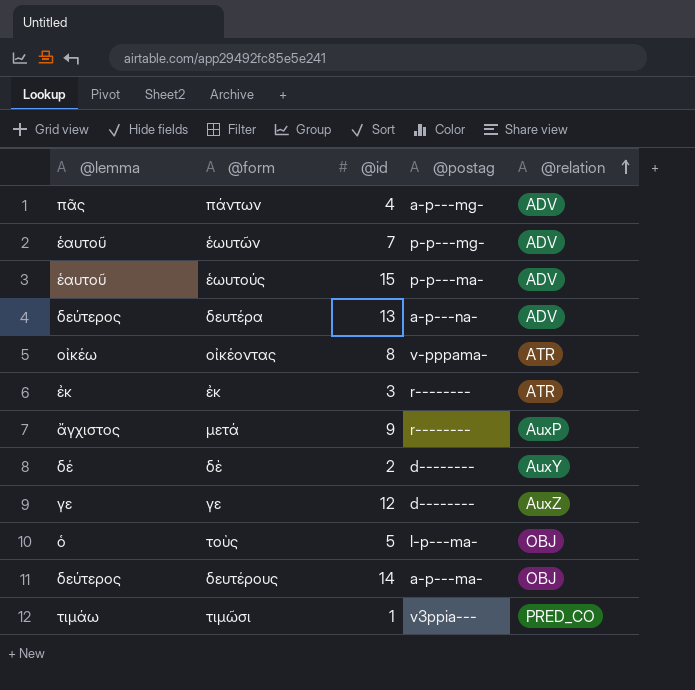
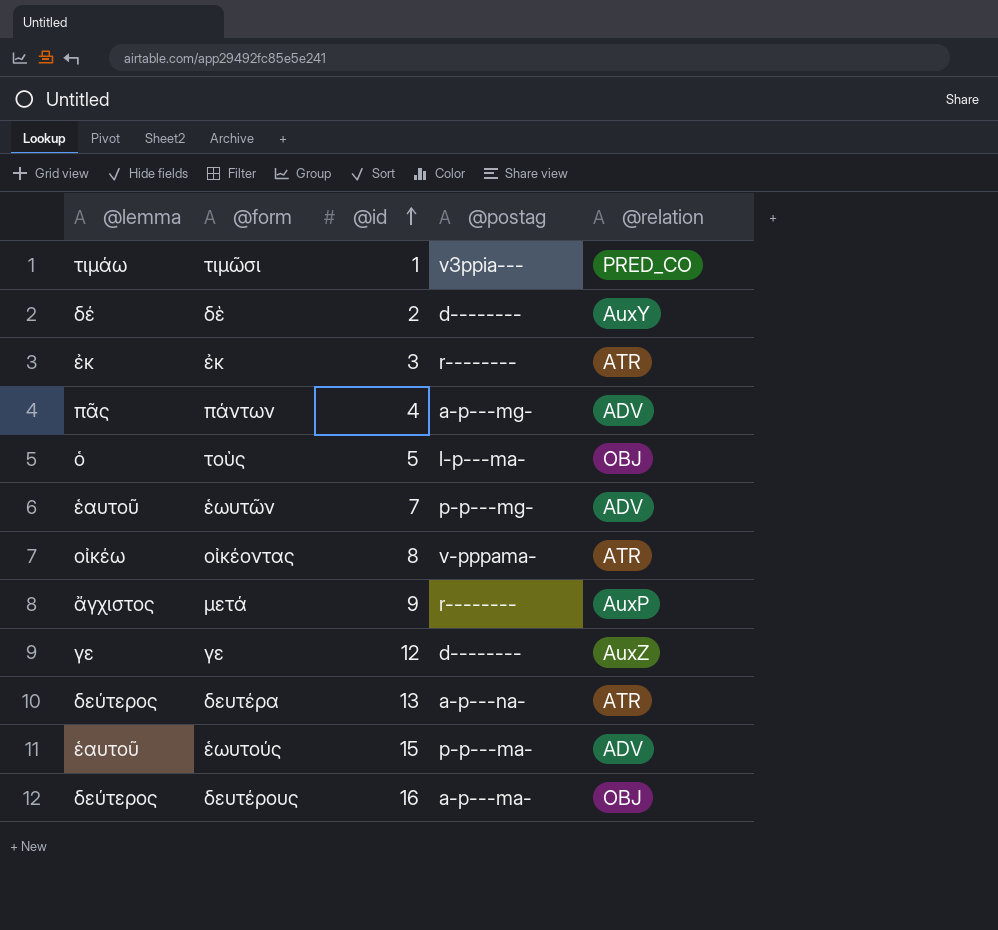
row order: @relation ascending -> @id ascending
δευτέρα | @relation: ADV -> ATR
δευτέρους | @id: 14 -> 16

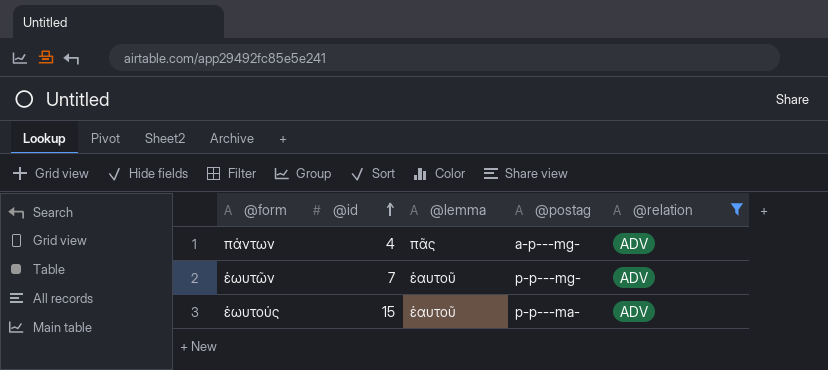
filter: none -> @relation = ADV
column @lemma | position: 1 -> 3

